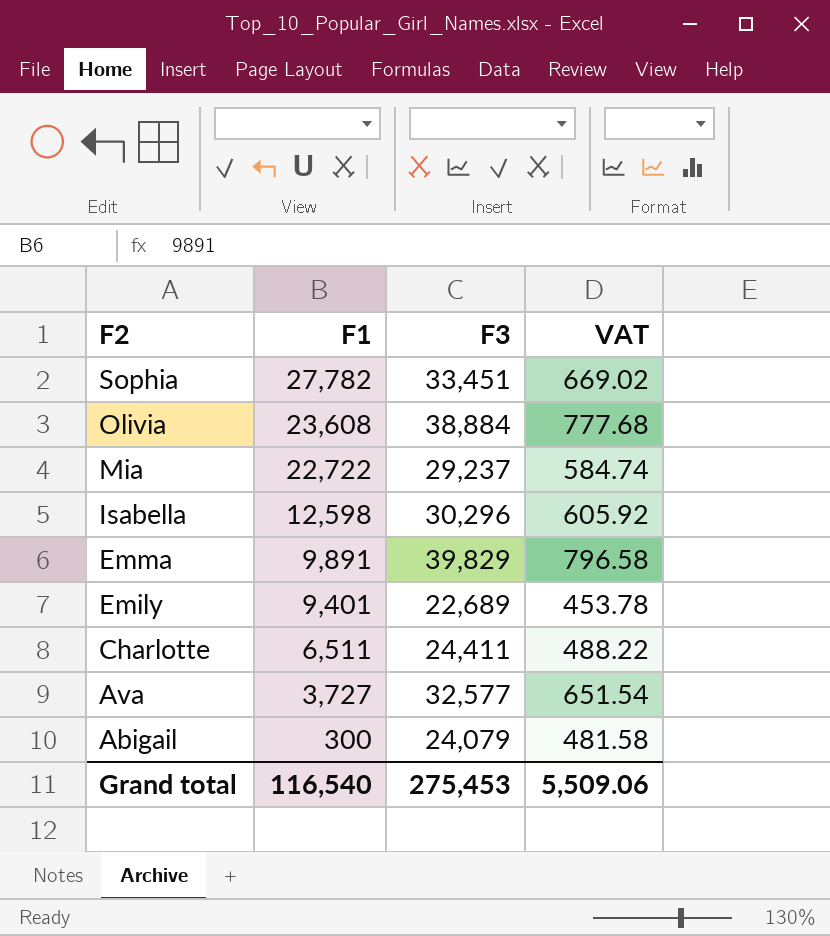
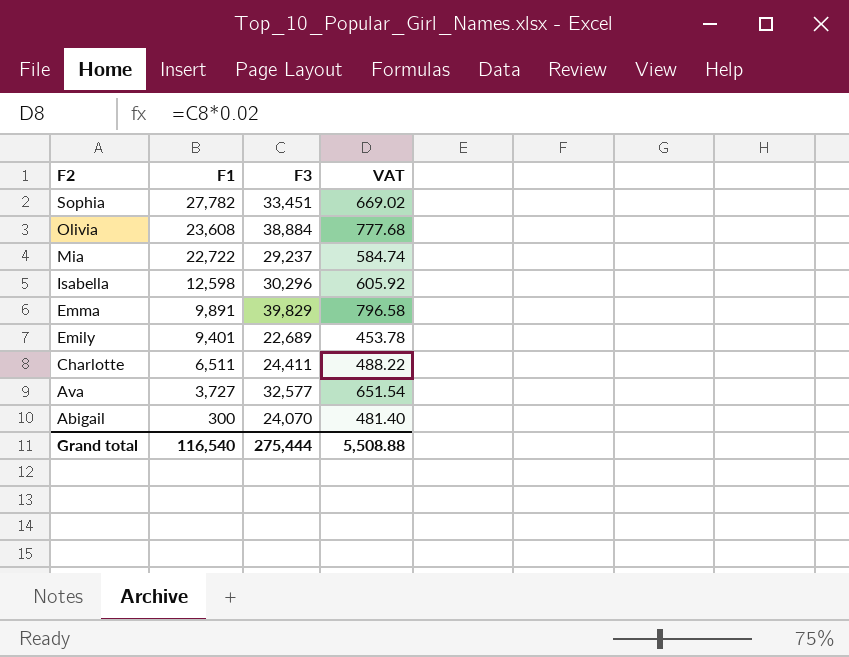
Abigail | F3: 24,079 -> 24,070
Abigail | VAT: 481.58 -> 481.40
Grand total | F3: 275,453 -> 275,444
Grand total | VAT: 5,509.06 -> 5,508.88

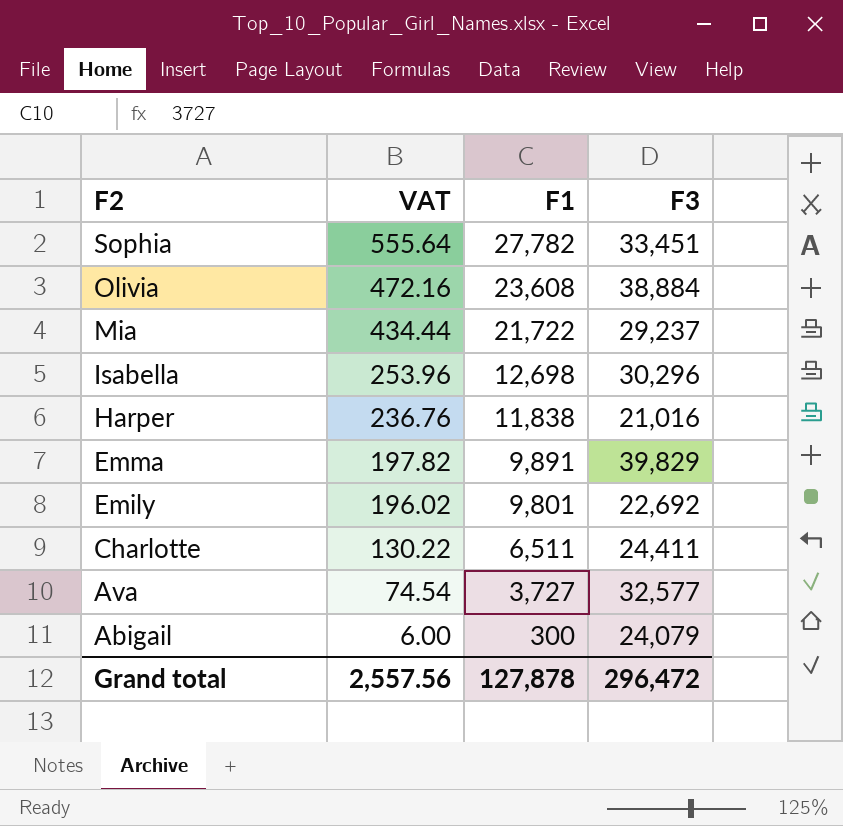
column VAT | formula: [F3] * 0.02 -> [F1] * 0.02
column VAT | position: 4 -> 2
Mia | F1: 22,722 -> 21,722
Isabella | F1: 12,598 -> 12,698
row Harper: none -> 236.76 | 11,838 | 21,016
Emily | F1: 9,401 -> 9,801
Emily | F3: 22,689 -> 22,692
Abigail | F3: 24,070 -> 24,079
Grand total | VAT: 5,508.88 -> 2,557.56
Grand total | F1: 116,540 -> 127,878
Grand total | F3: 275,444 -> 296,472

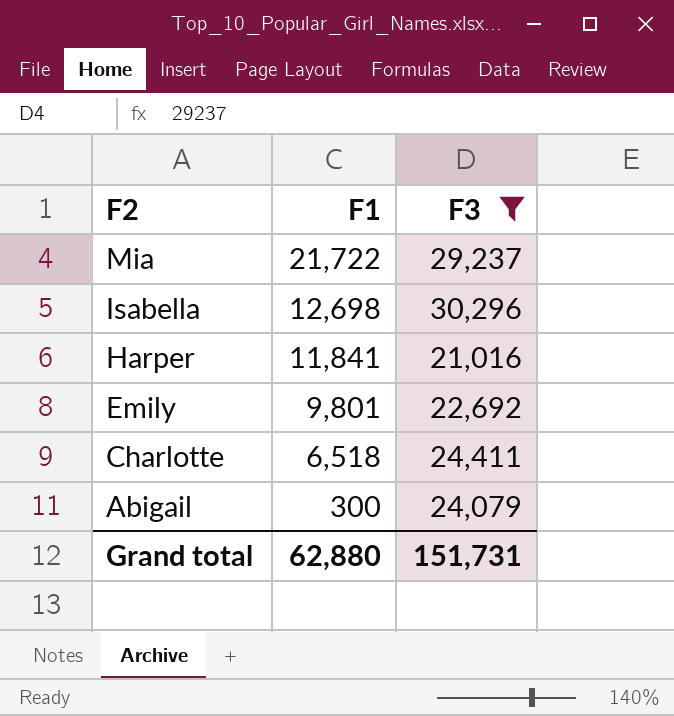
filter: none -> F3 <= 30,296
column VAT | formula: [F1] * 0.02 -> none
Harper | F1: 11,838 -> 11,841
Charlotte | F1: 6,511 -> 6,518
Grand total | F1: 127,878 -> 62,880
Grand total | F3: 296,472 -> 151,731

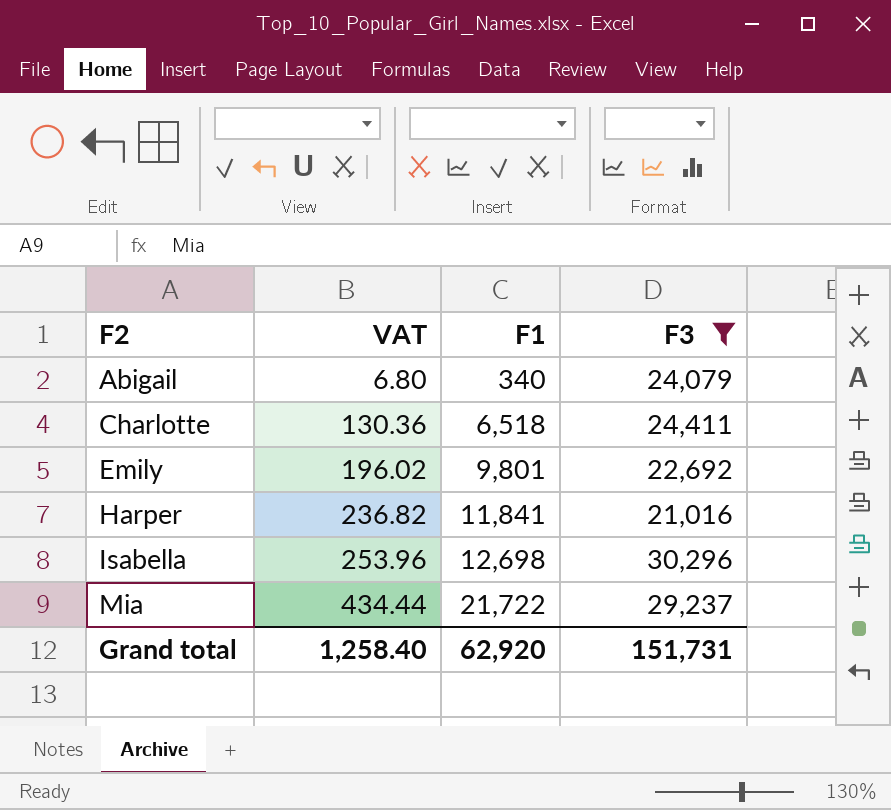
row order: F2 descending -> F2 ascending
column VAT | formula: none -> [F1] * 0.02
Abigail | F1: 300 -> 340
Grand total | F1: 62,880 -> 62,920

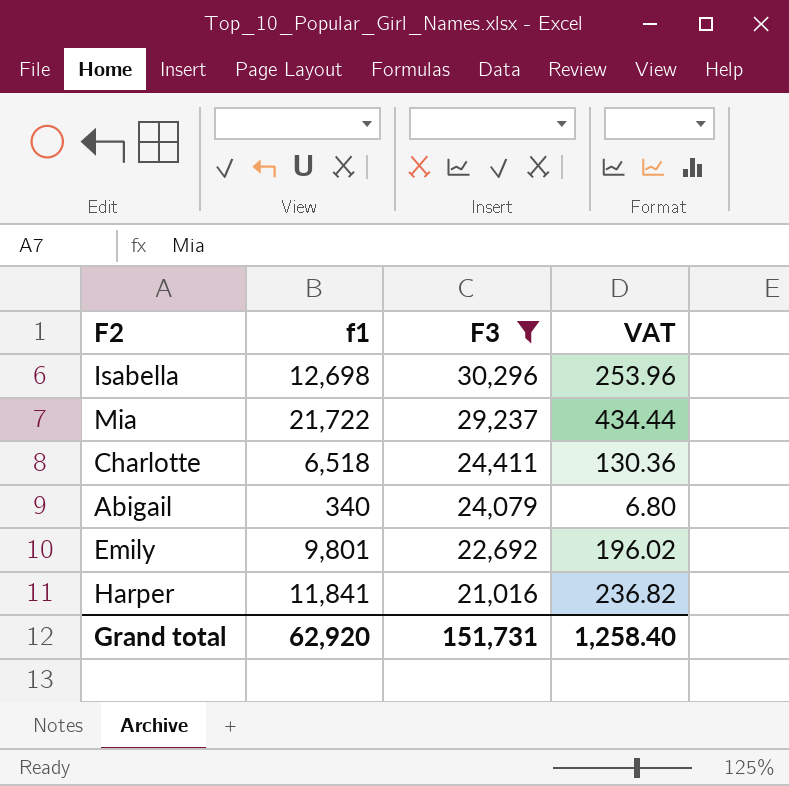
row order: F2 ascending -> F3 descending
column name: F1 -> f1
column VAT | position: 2 -> 4

